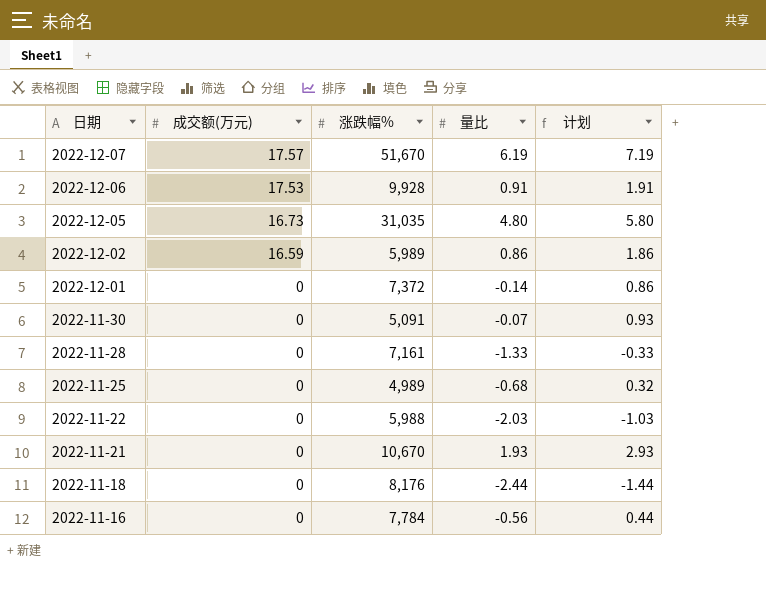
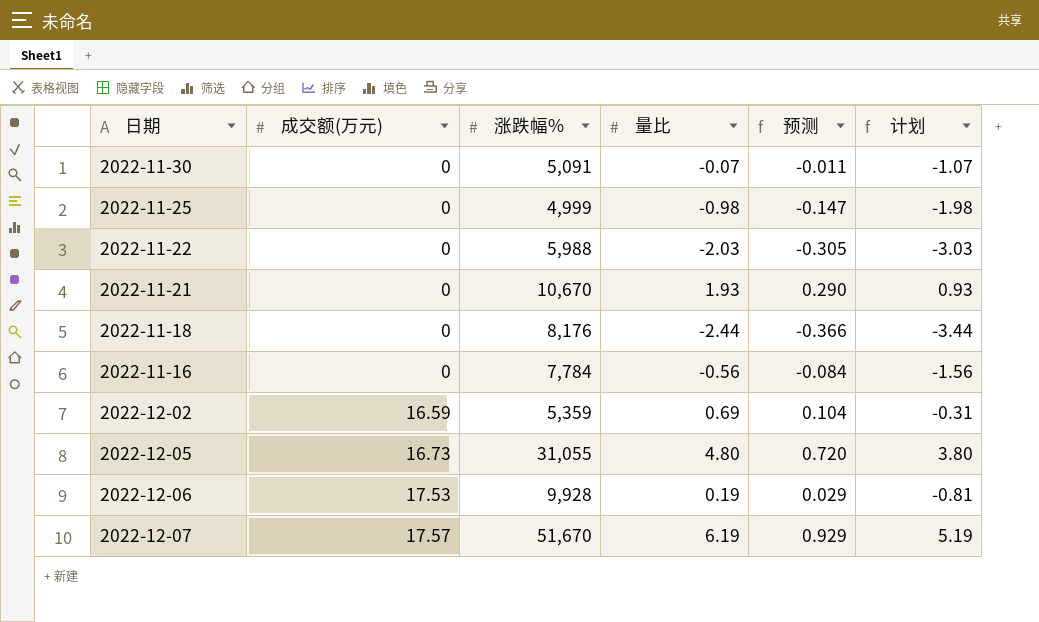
row order: 日期 descending -> 成交额(万元) ascending
column 预测 | formula: none -> [量比] * 0.15
column 计划 | formula: [量比] + 1 -> [量比] - 1
row 2022-12-01: 0 | 7,372 | -0.14 | 0.86 -> none
row 2022-11-28: 0 | 7,161 | -1.33 | -0.33 -> none
2022-11-25 | 涨跌幅%: 4,989 -> 4,999
2022-11-25 | 量比: -0.68 -> -0.98
2022-12-02 | 涨跌幅%: 5,989 -> 5,359
2022-12-02 | 量比: 0.86 -> 0.69
2022-12-05 | 涨跌幅%: 31,035 -> 31,055
2022-12-06 | 量比: 0.91 -> 0.19

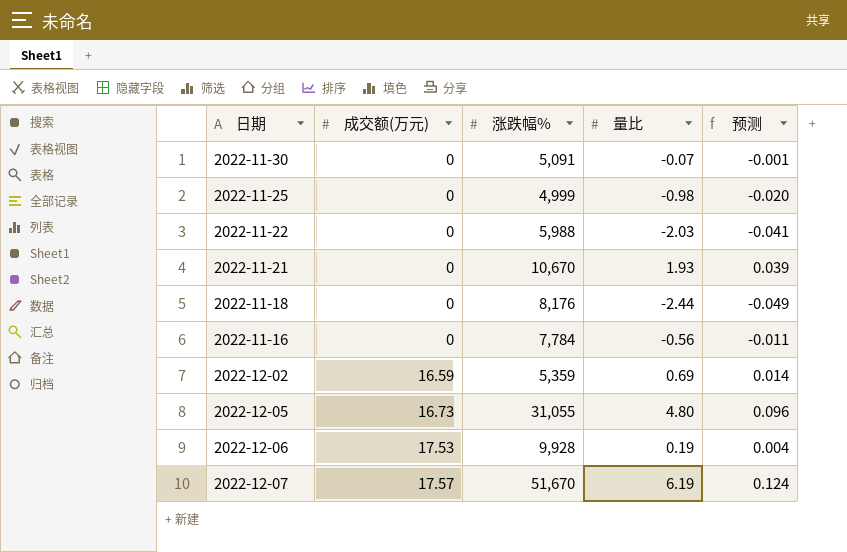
column 计划 | formula: [量比] - 1 -> none
column 预测 | formula: [量比] * 0.15 -> [量比] * 0.02

